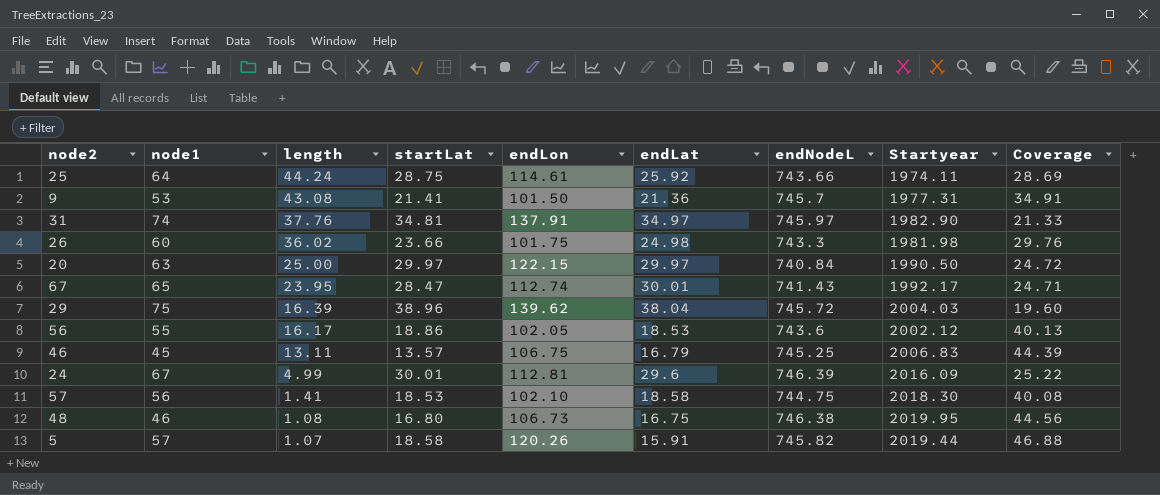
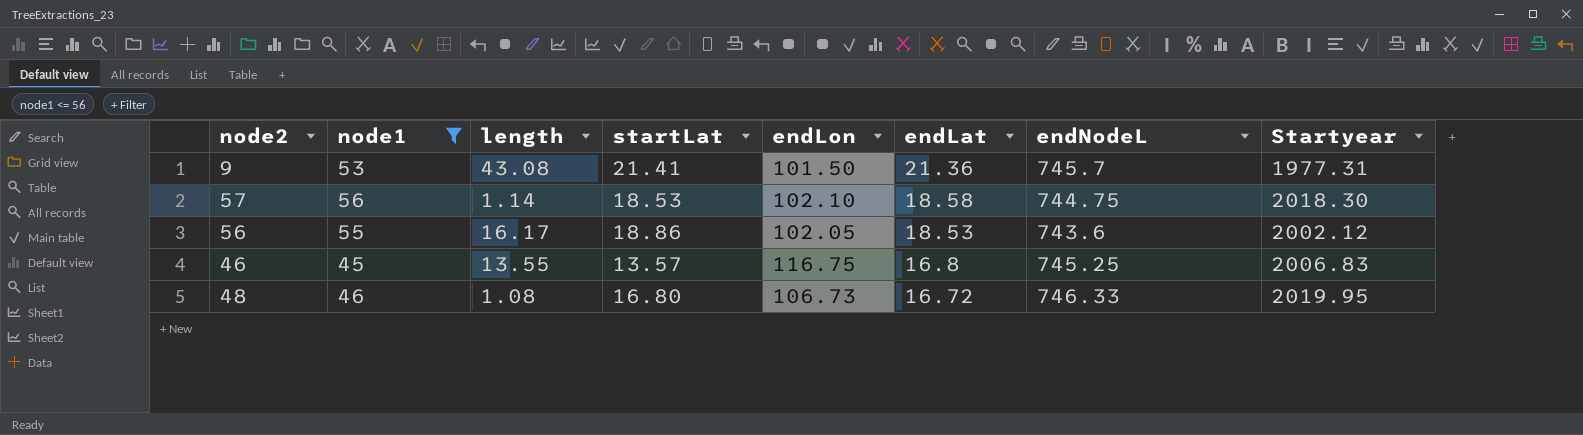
filter: none -> node1 <= 56
row order: length descending -> endLat descending
column Coverage | formula: [endNodeL] / [endLat] -> none
57 | length: 1.41 -> 1.14
46 | length: 13.11 -> 13.55
46 | endLon: 106.75 -> 116.75
46 | endLat: 16.79 -> 16.8
48 | endLat: 16.75 -> 16.72
48 | endNodeL: 746.38 -> 746.33

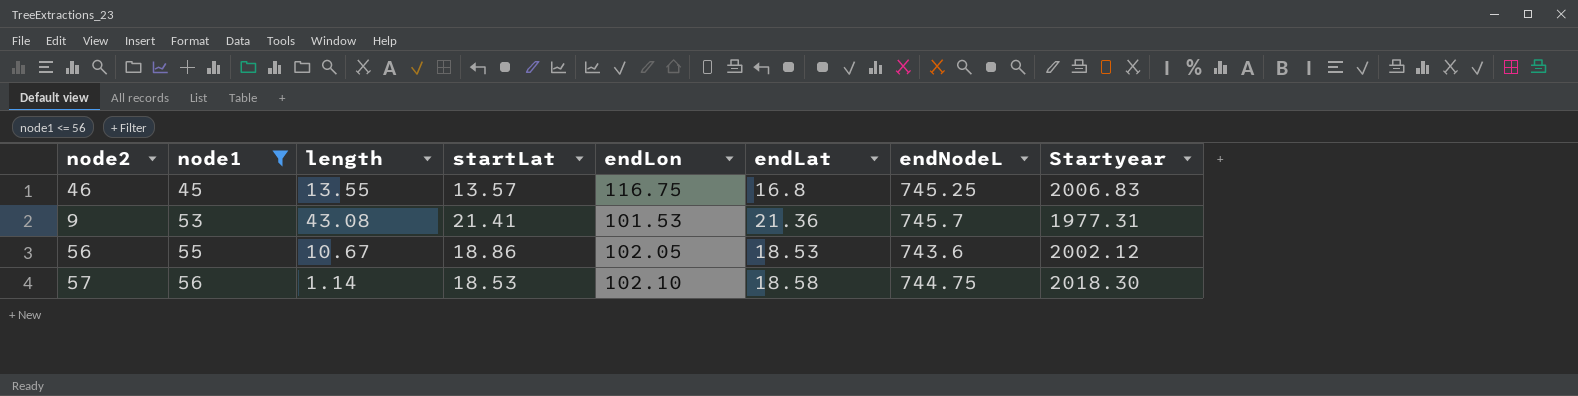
row order: endLat descending -> node1 ascending
row 48: 46 | 1.08 | 16.80 | 106.73 | 16.72 | 746.33 | 2019.95 -> none
9 | endLon: 101.50 -> 101.53
56 | length: 16.17 -> 10.67

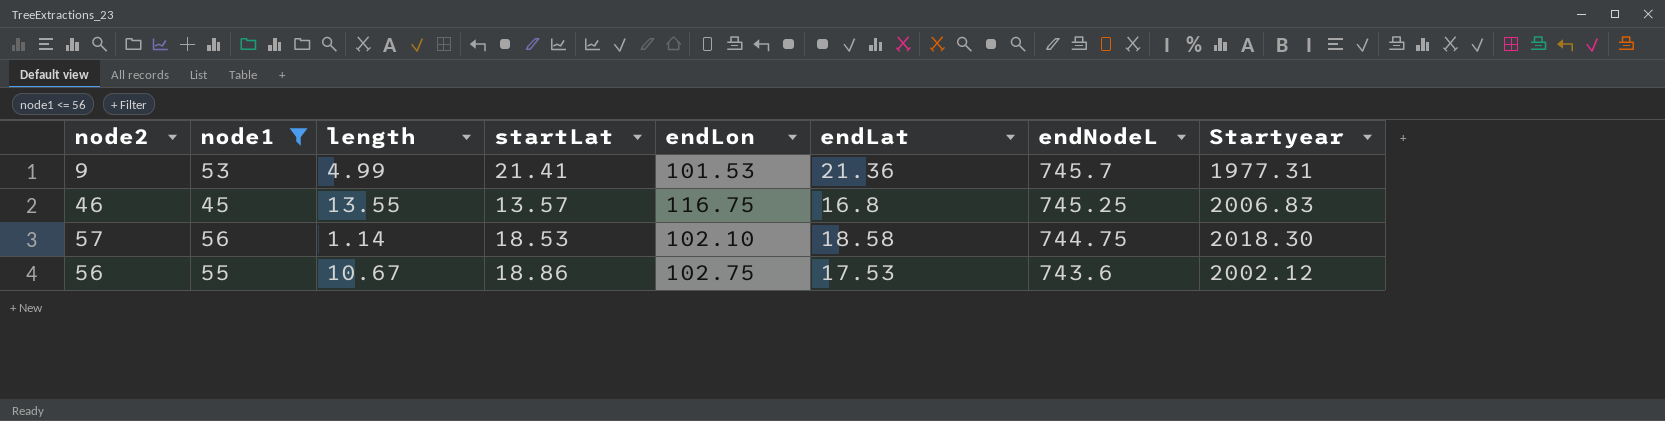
row order: node1 ascending -> endNodeL descending
9 | length: 43.08 -> 4.99
56 | endLon: 102.05 -> 102.75
56 | endLat: 18.53 -> 17.53

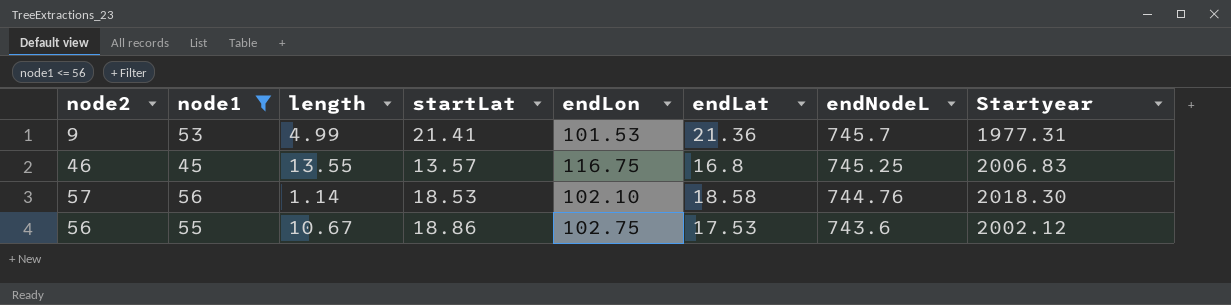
57 | endNodeL: 744.75 -> 744.76

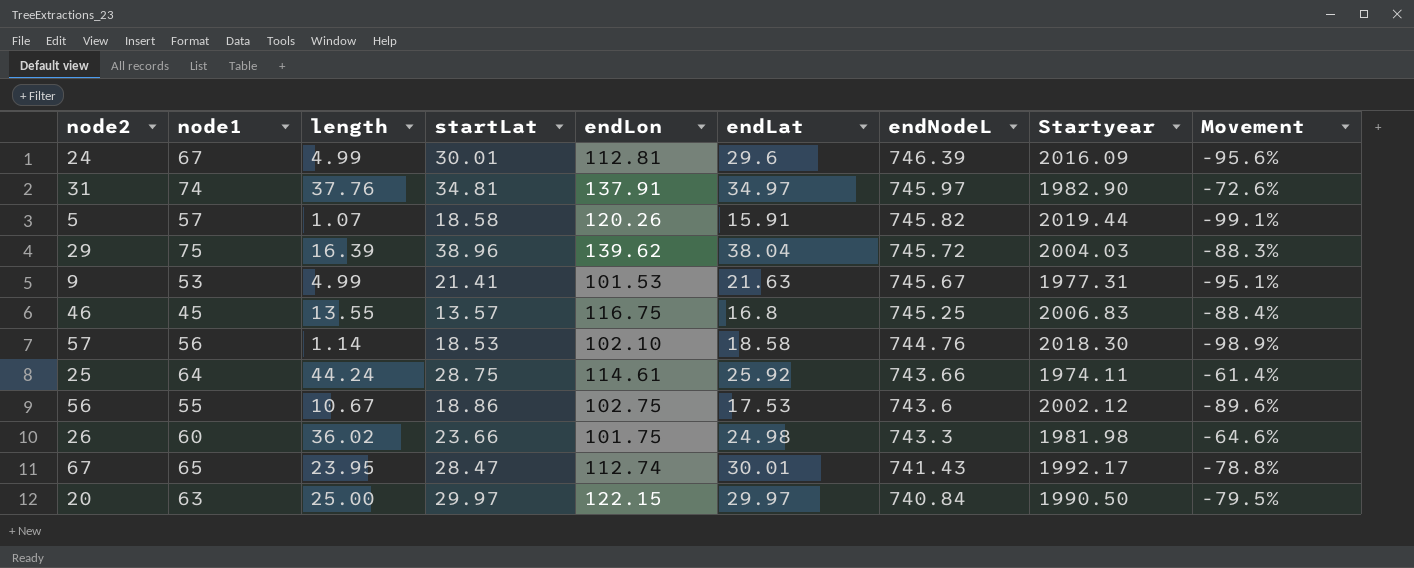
filter: node1 <= 56 -> none
column Movement | formula: none -> ([length] - [endLon]) / [endLon]
9 | endLat: 21.36 -> 21.63
9 | endNodeL: 745.7 -> 745.67

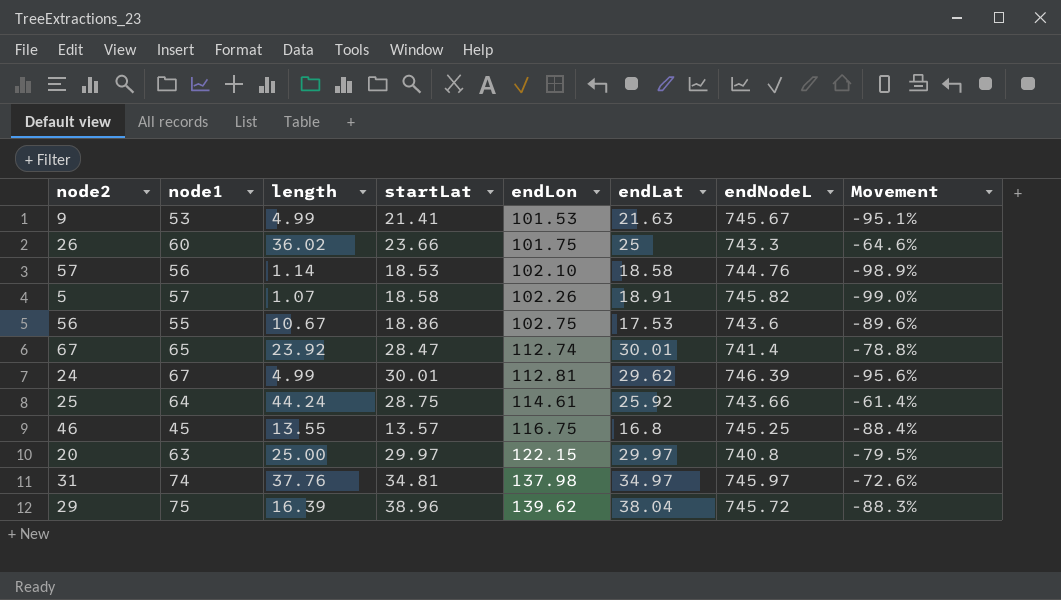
row order: endNodeL descending -> endLon ascending
column Startyear | position: 8 -> none
26 | endLat: 24.98 -> 25
5 | endLon: 120.26 -> 102.26
5 | endLat: 15.91 -> 18.91
5 | Movement: -99.1% -> -99.0%
67 | length: 23.95 -> 23.92
67 | endNodeL: 741.43 -> 741.4
24 | endLat: 29.6 -> 29.62
20 | endNodeL: 740.84 -> 740.8
31 | endLon: 137.91 -> 137.98

